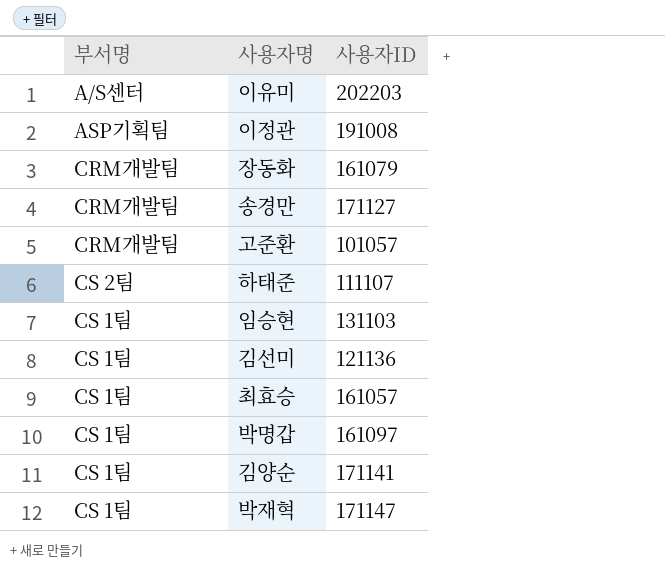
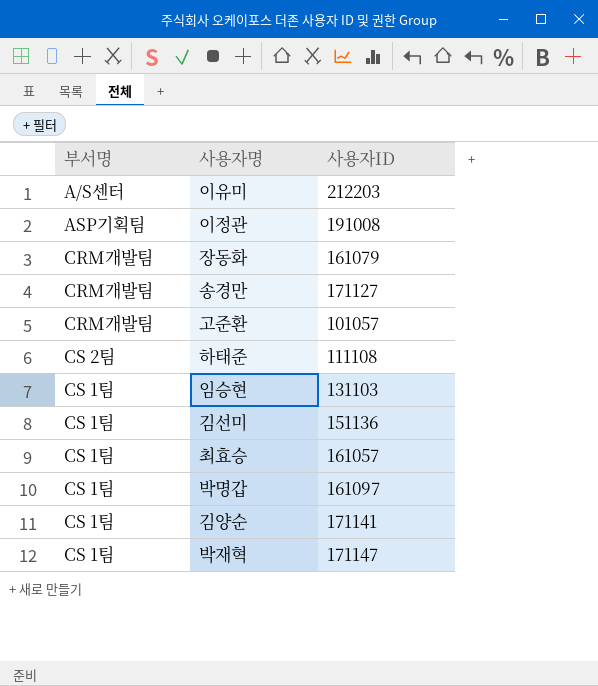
이유미 | 사용자ID: 202203 -> 212203
하태준 | 사용자ID: 111107 -> 111108
김선미 | 사용자ID: 121136 -> 151136

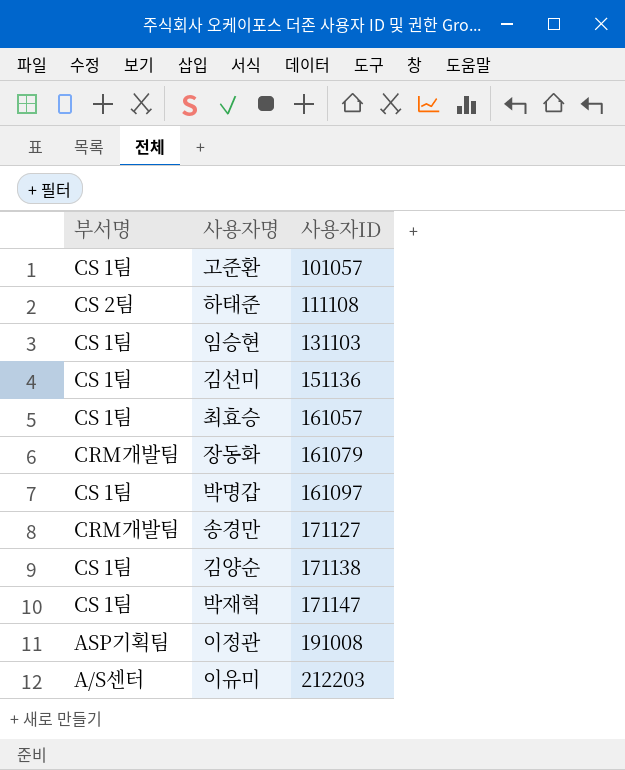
row order: none -> 사용자ID ascending
고준환 | 부서명: CRM개발팀 -> CS 1팀
김양순 | 사용자ID: 171141 -> 171138

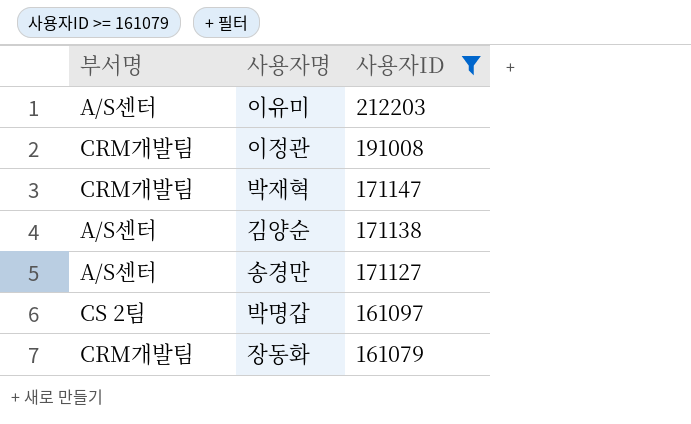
filter: none -> 사용자ID >= 161079
row order: 사용자ID ascending -> 사용자ID descending
이정관 | 부서명: ASP기획팀 -> CRM개발팀
박재혁 | 부서명: CS 1팀 -> CRM개발팀
김양순 | 부서명: CS 1팀 -> A/S센터
송경만 | 부서명: CRM개발팀 -> A/S센터
박명갑 | 부서명: CS 1팀 -> CS 2팀

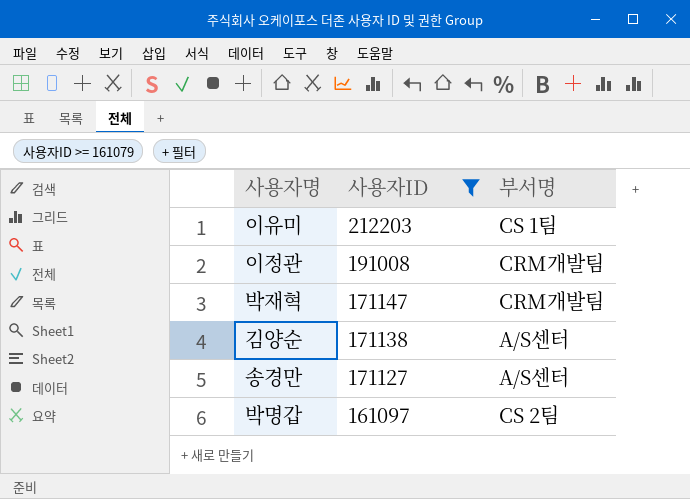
column 부서명 | position: 1 -> 3
row 장동화: CRM개발팀 | 161079 -> none
이유미 | 부서명: A/S센터 -> CS 1팀

